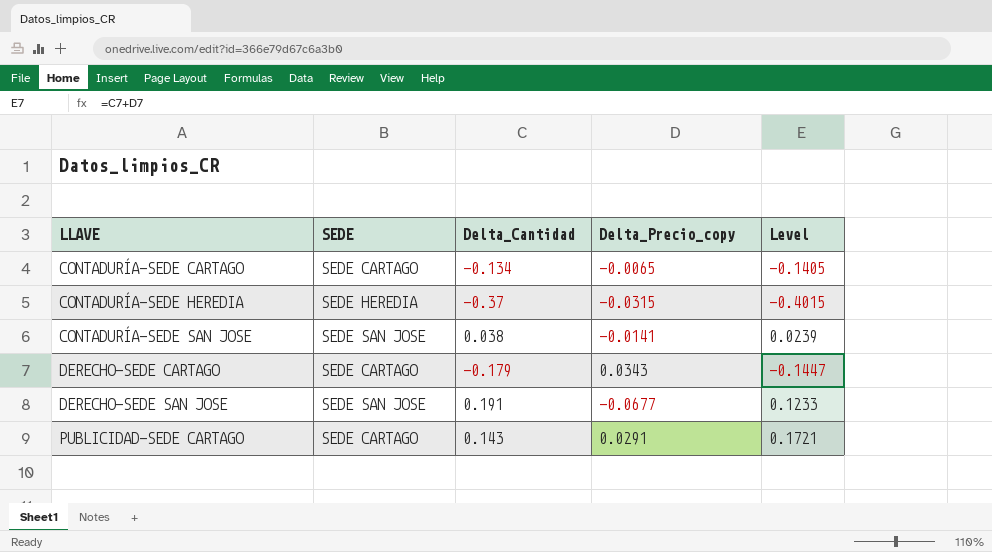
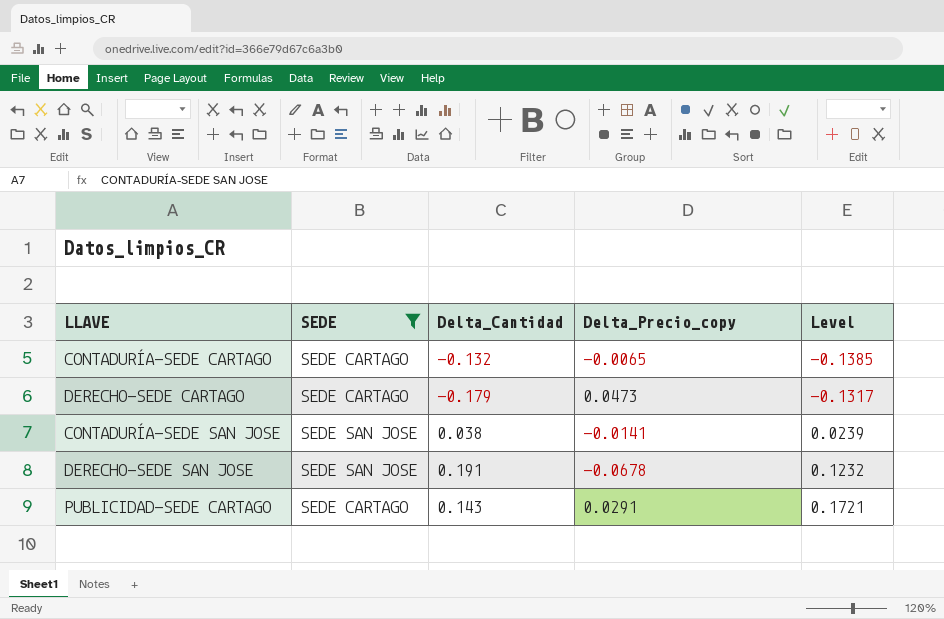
filter: none -> SEDE != SEDE HEREDIA
row order: LLAVE ascending -> Level ascending
CONTADURÍA-SEDE CARTAGO | Delta_Cantidad: -0.134 -> -0.132
CONTADURÍA-SEDE CARTAGO | Level: -0.1405 -> -0.1385
DERECHO-SEDE CARTAGO | Delta_Precio_copy: 0.0343 -> 0.0473
DERECHO-SEDE CARTAGO | Level: -0.1447 -> -0.1317
DERECHO-SEDE SAN JOSE | Delta_Precio_copy: -0.0677 -> -0.0678
DERECHO-SEDE SAN JOSE | Level: 0.1233 -> 0.1232

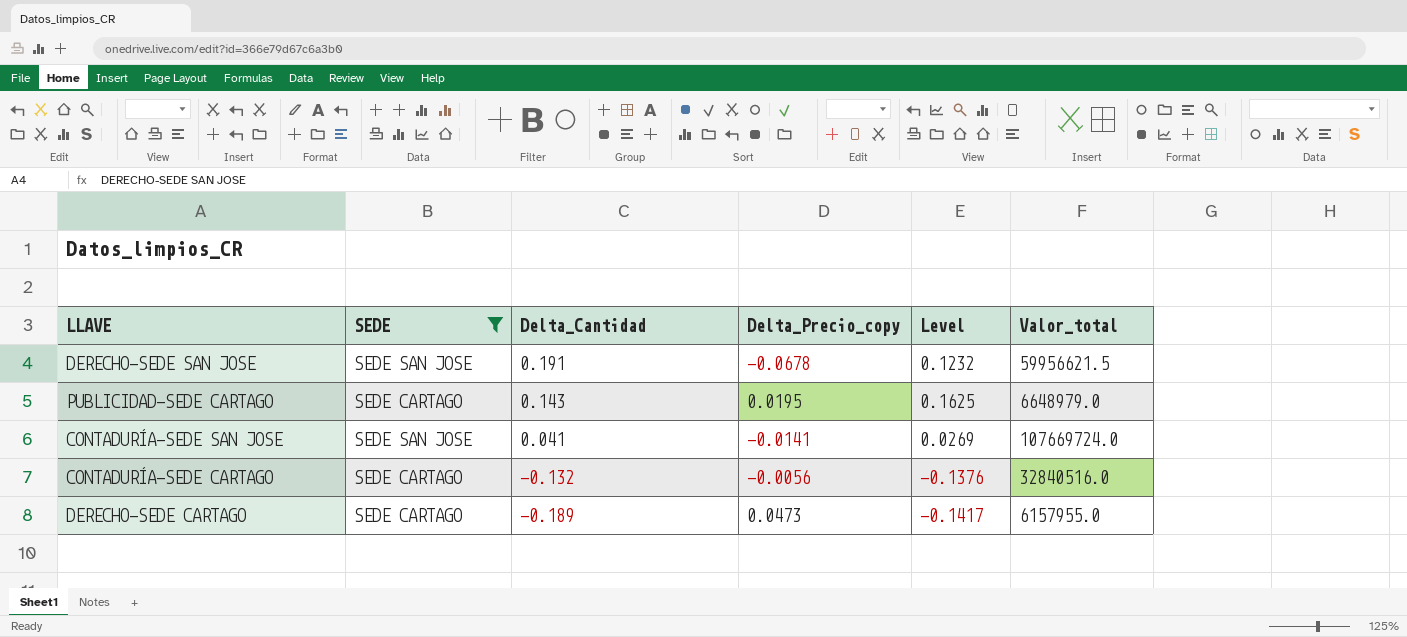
row order: Level ascending -> Delta_Cantidad descending
column Valor_total | position: none -> 6
PUBLICIDAD-SEDE CARTAGO | Delta_Precio_copy: 0.0291 -> 0.0195
PUBLICIDAD-SEDE CARTAGO | Level: 0.1721 -> 0.1625
CONTADURÍA-SEDE SAN JOSE | Delta_Cantidad: 0.038 -> 0.041
CONTADURÍA-SEDE SAN JOSE | Level: 0.0239 -> 0.0269
CONTADURÍA-SEDE CARTAGO | Delta_Precio_copy: -0.0065 -> -0.0056
CONTADURÍA-SEDE CARTAGO | Level: -0.1385 -> -0.1376
DERECHO-SEDE CARTAGO | Delta_Cantidad: -0.179 -> -0.189
DERECHO-SEDE CARTAGO | Level: -0.1317 -> -0.1417

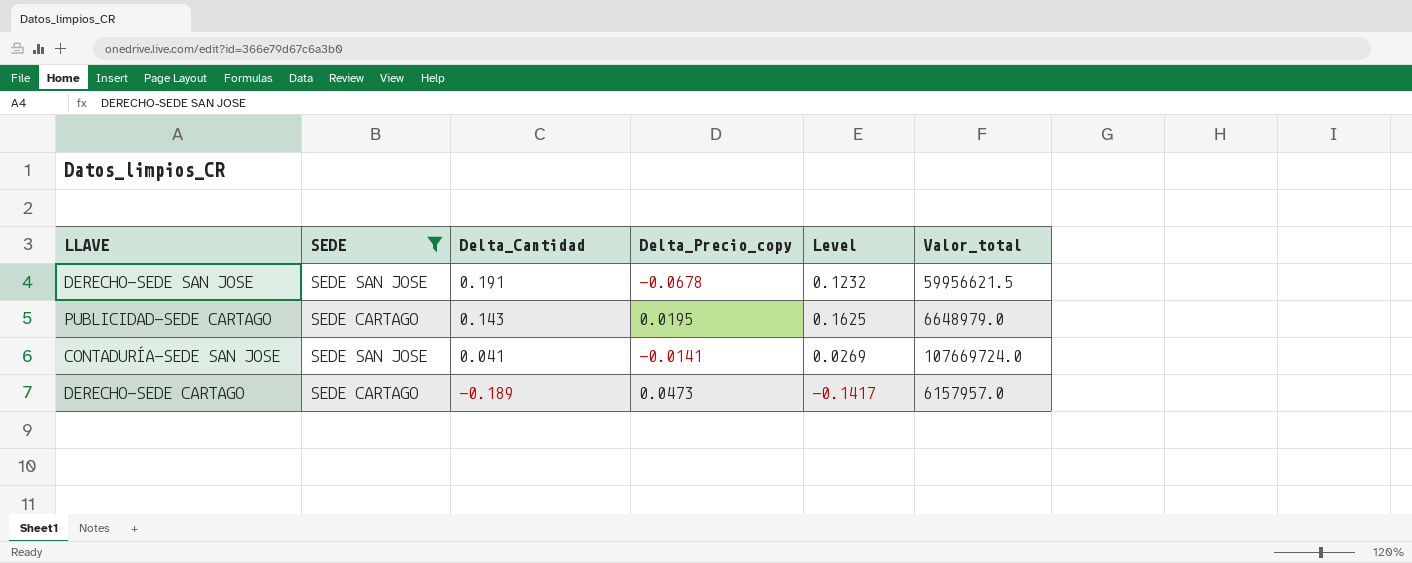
row CONTADURÍA-SEDE CARTAGO: SEDE CARTAGO | -0.132 | -0.0056 | -0.1376 | 32840516.0 -> none
DERECHO-SEDE CARTAGO | Valor_total: 6157955.0 -> 6157957.0

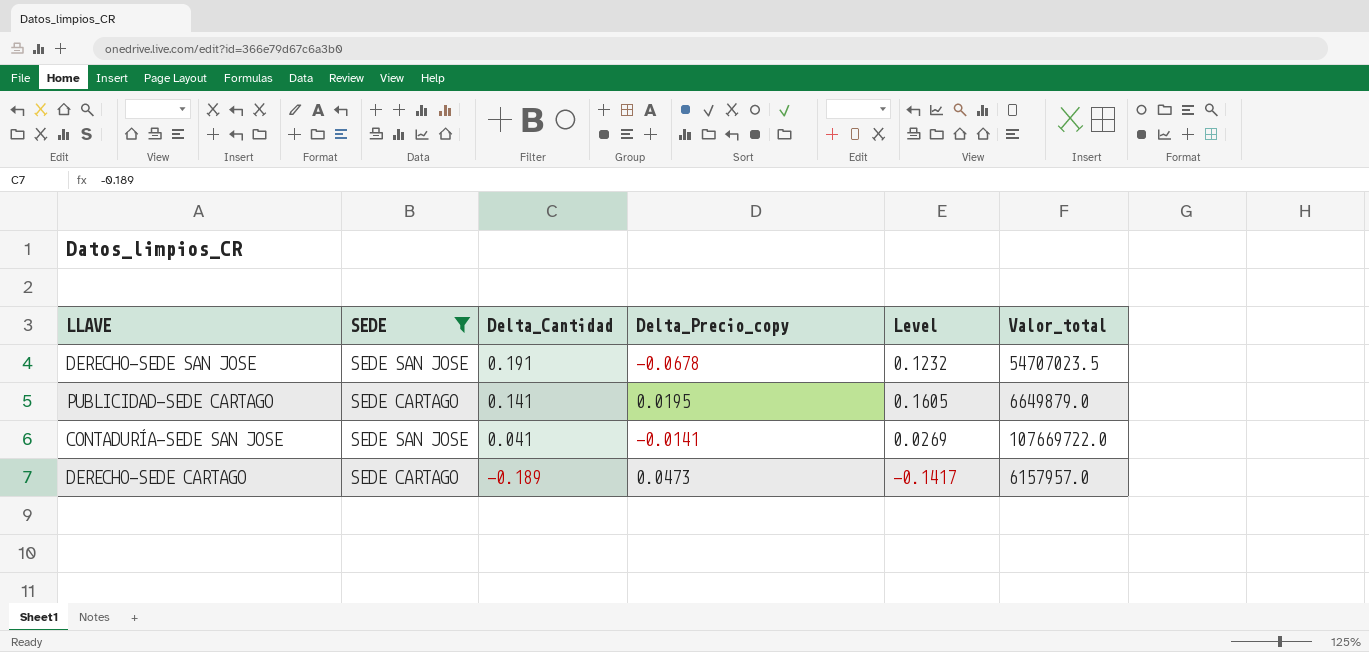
DERECHO-SEDE SAN JOSE | Valor_total: 59956621.5 -> 54707023.5
PUBLICIDAD-SEDE CARTAGO | Delta_Cantidad: 0.143 -> 0.141
PUBLICIDAD-SEDE CARTAGO | Level: 0.1625 -> 0.1605
PUBLICIDAD-SEDE CARTAGO | Valor_total: 6648979.0 -> 6649879.0
CONTADURÍA-SEDE SAN JOSE | Valor_total: 107669724.0 -> 107669722.0

